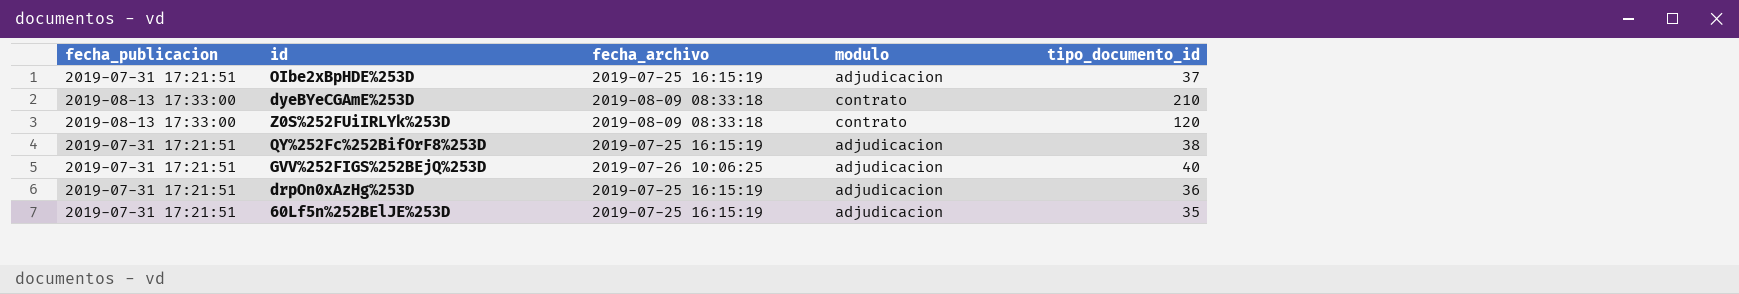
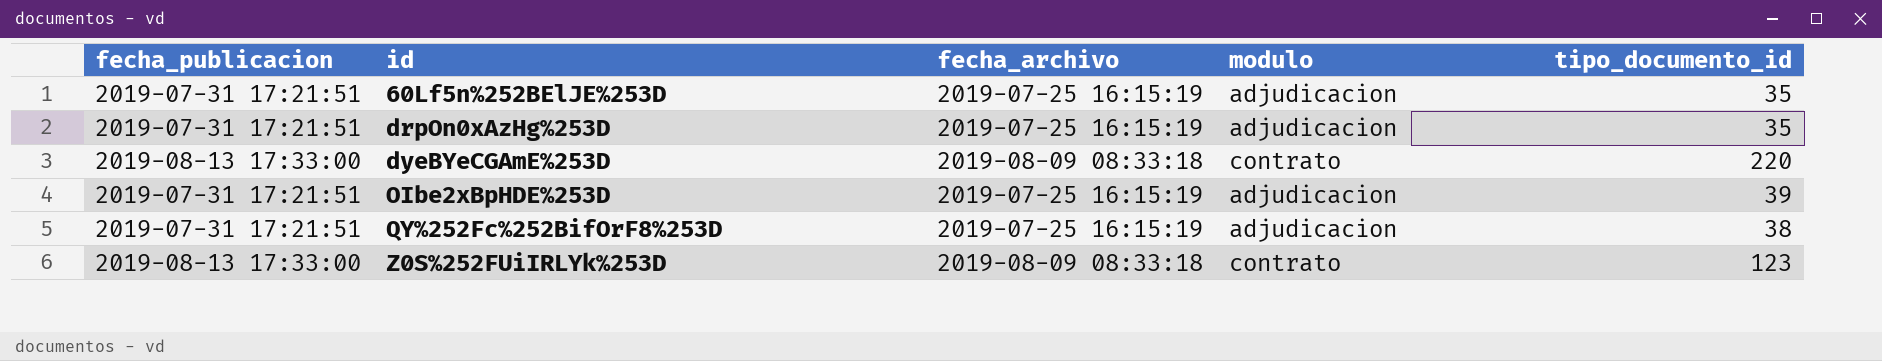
row order: none -> id ascending
row GVV%252FIGS%252BEjQ%253D: 2019-07-31 17:21:51 | 2019-07-26 10:06:25 | adjudicacion | 40 -> none
drpOn0xAzHg%253D | tipo_documento_id: 36 -> 35
dyeBYeCGAmE%253D | tipo_documento_id: 210 -> 220
OIbe2xBpHDE%253D | tipo_documento_id: 37 -> 39
Z0S%252FUiIRLYk%253D | tipo_documento_id: 120 -> 123

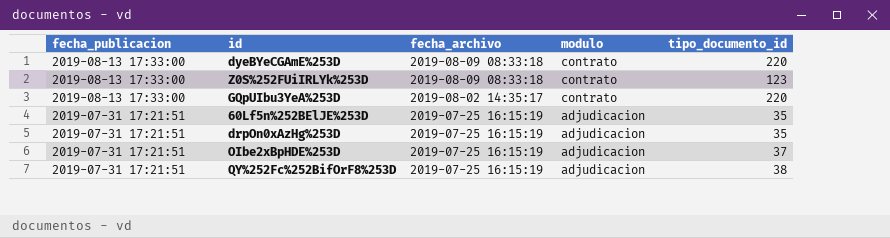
row order: id ascending -> fecha_publicacion descending
row GQpUIbu3YeA%253D: none -> 2019-08-13 17:33:00 | 2019-08-02 14:35:17 | contrato | 220
OIbe2xBpHDE%253D | tipo_documento_id: 39 -> 37

